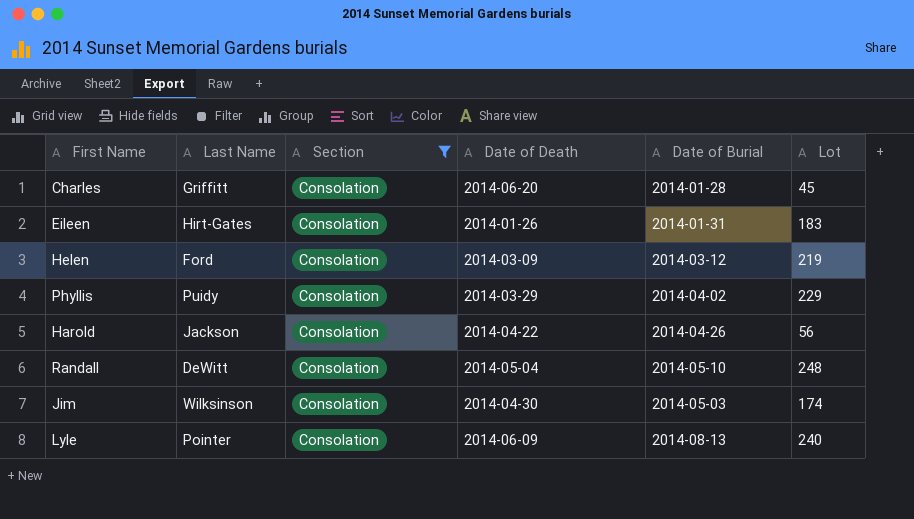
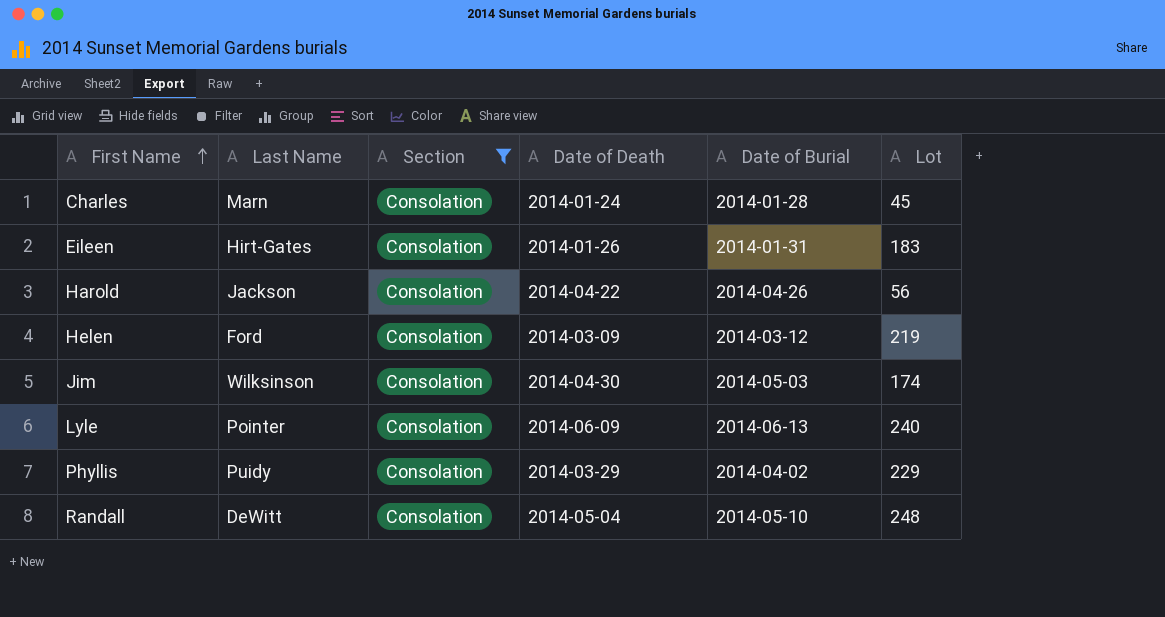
row order: none -> First Name ascending
Charles | Last Name: Griffitt -> Marn
Charles | Date of Death: 2014-06-20 -> 2014-01-24
Lyle | Date of Burial: 2014-08-13 -> 2014-06-13

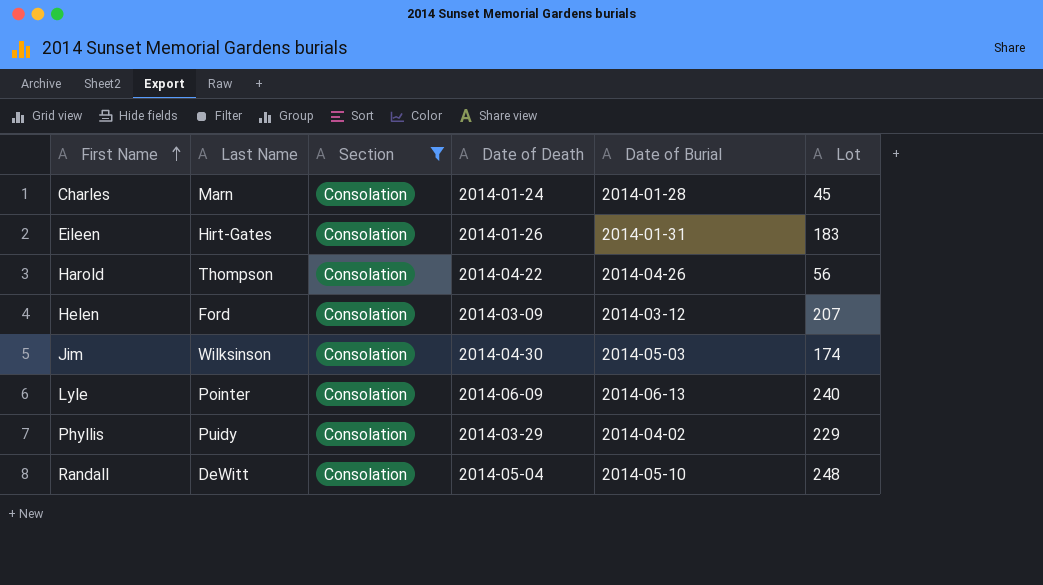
Harold | Last Name: Jackson -> Thompson
Helen | Lot: 219 -> 207

